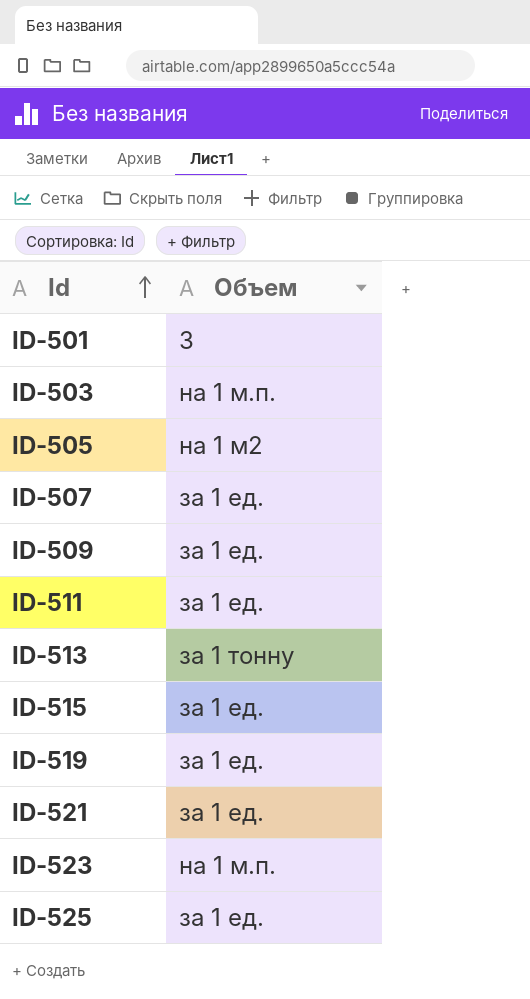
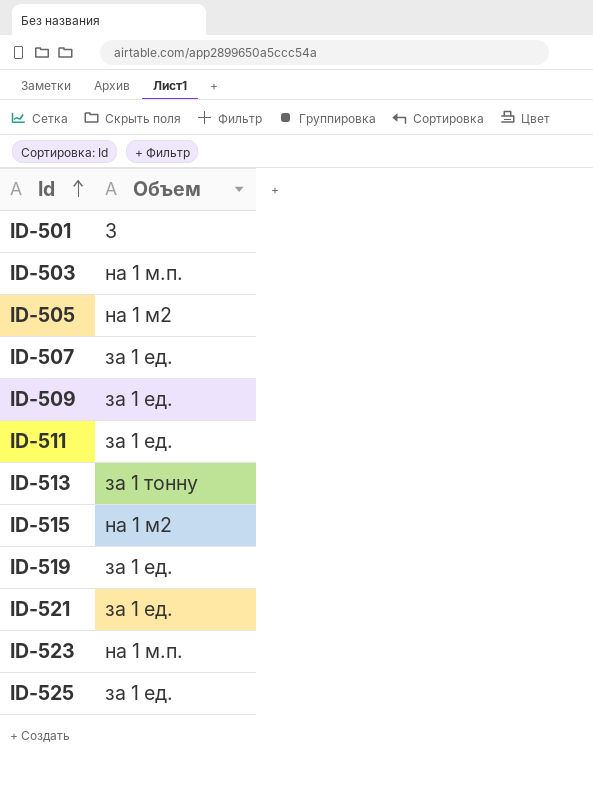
ID-515 | Объем: за 1 ед. -> на 1 м2

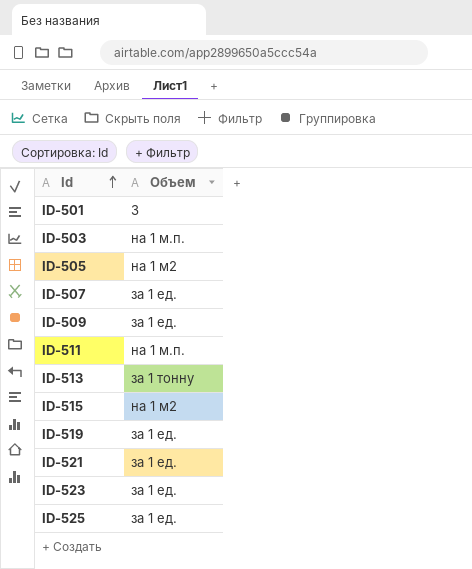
ID-511 | Объем: за 1 ед. -> на 1 м.п.
ID-523 | Объем: на 1 м.п. -> за 1 ед.

